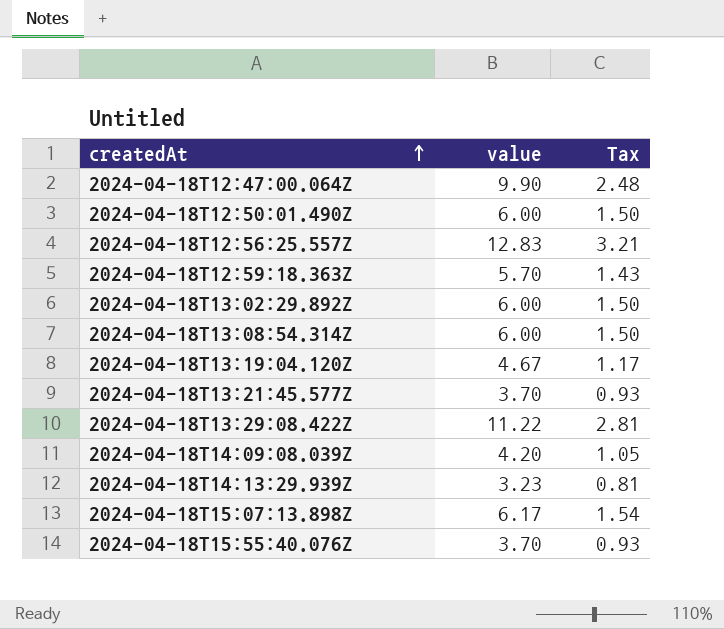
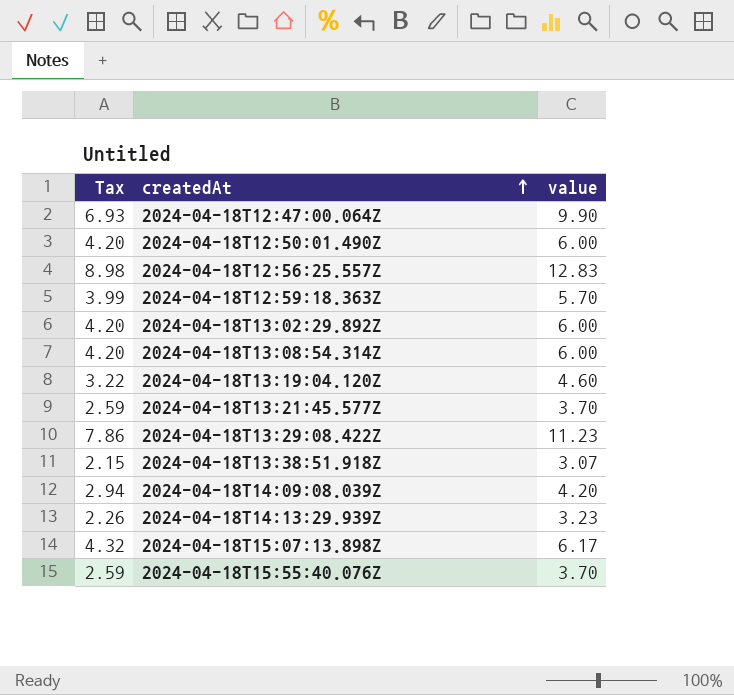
column Tax | formula: [value] * 0.25 -> [value] * 0.7
column Tax | position: 3 -> 1
2024-04-18T13:19:04.120Z | value: 4.67 -> 4.60
2024-04-18T13:29:08.422Z | value: 11.22 -> 11.23
row 2024-04-18T13:38:51.918Z: none -> 2.15 | 3.07

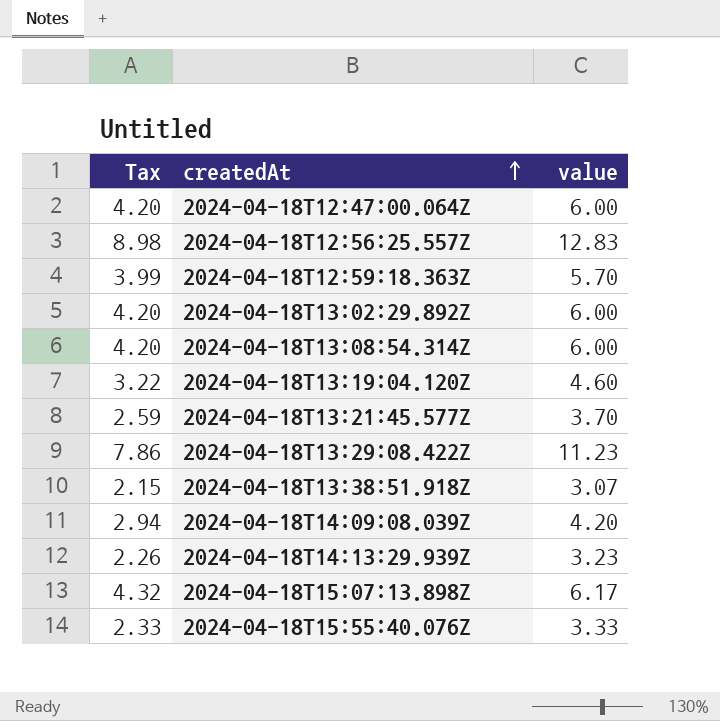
row 2024-04-18T12:50:01.490Z: 4.20 | 6.00 -> none
2024-04-18T12:47:00.064Z | Tax: 6.93 -> 4.20
2024-04-18T12:47:00.064Z | value: 9.90 -> 6.00
2024-04-18T15:55:40.076Z | Tax: 2.59 -> 2.33
2024-04-18T15:55:40.076Z | value: 3.70 -> 3.33

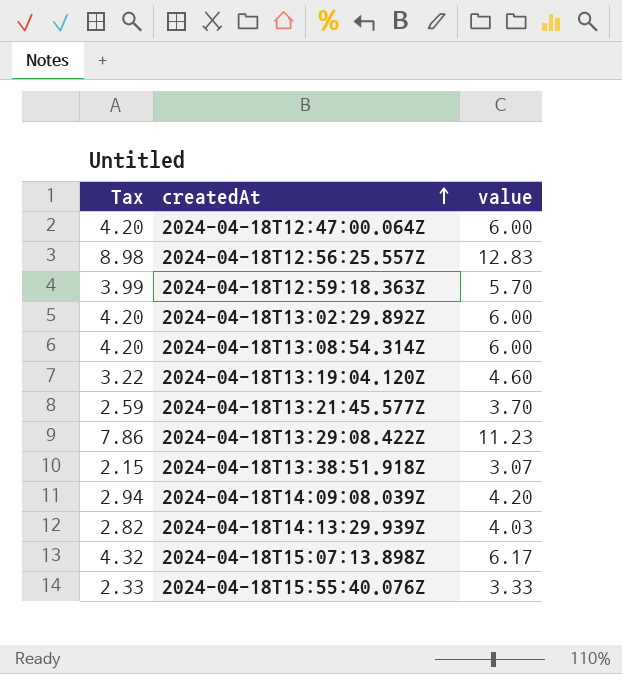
2024-04-18T14:13:29.939Z | Tax: 2.26 -> 2.82
2024-04-18T14:13:29.939Z | value: 3.23 -> 4.03

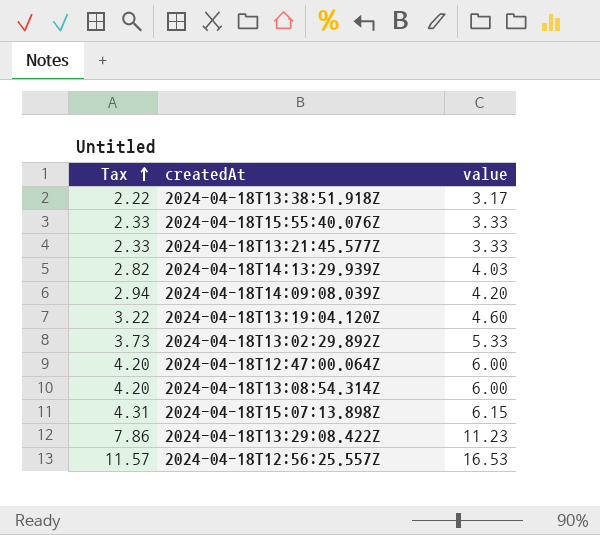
row order: createdAt ascending -> Tax ascending
row 2024-04-18T12:59:18.363Z: 3.99 | 5.70 -> none
2024-04-18T13:38:51.918Z | Tax: 2.15 -> 2.22
2024-04-18T13:38:51.918Z | value: 3.07 -> 3.17
2024-04-18T13:21:45.577Z | Tax: 2.59 -> 2.33
2024-04-18T13:21:45.577Z | value: 3.70 -> 3.33
2024-04-18T13:02:29.892Z | Tax: 4.20 -> 3.73
2024-04-18T13:02:29.892Z | value: 6.00 -> 5.33
2024-04-18T15:07:13.898Z | Tax: 4.32 -> 4.31
2024-04-18T15:07:13.898Z | value: 6.17 -> 6.15
2024-04-18T12:56:25.557Z | Tax: 8.98 -> 11.57
2024-04-18T12:56:25.557Z | value: 12.83 -> 16.53

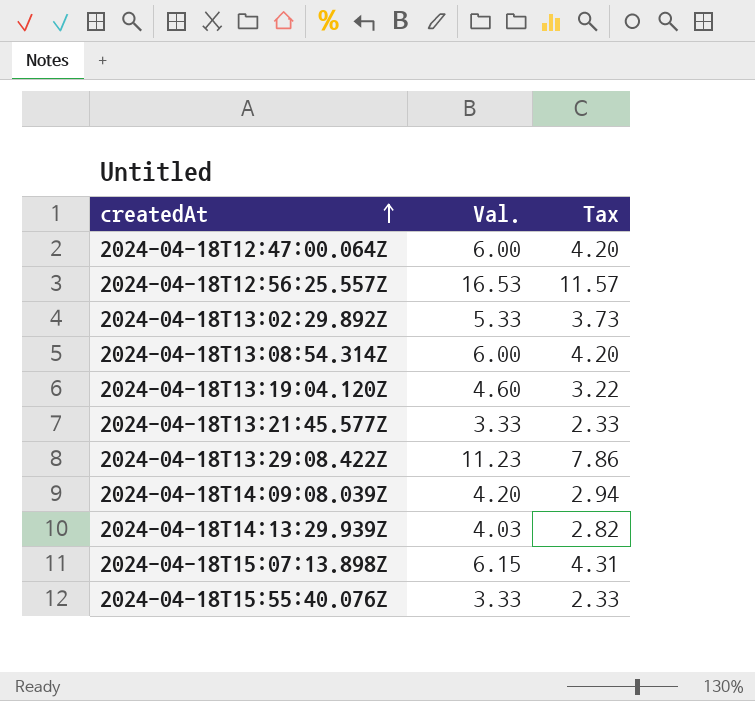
row order: Tax ascending -> createdAt ascending
column name: value -> Val.
column Tax | position: 1 -> 3
row 2024-04-18T13:38:51.918Z: 2.22 | 3.17 -> none

